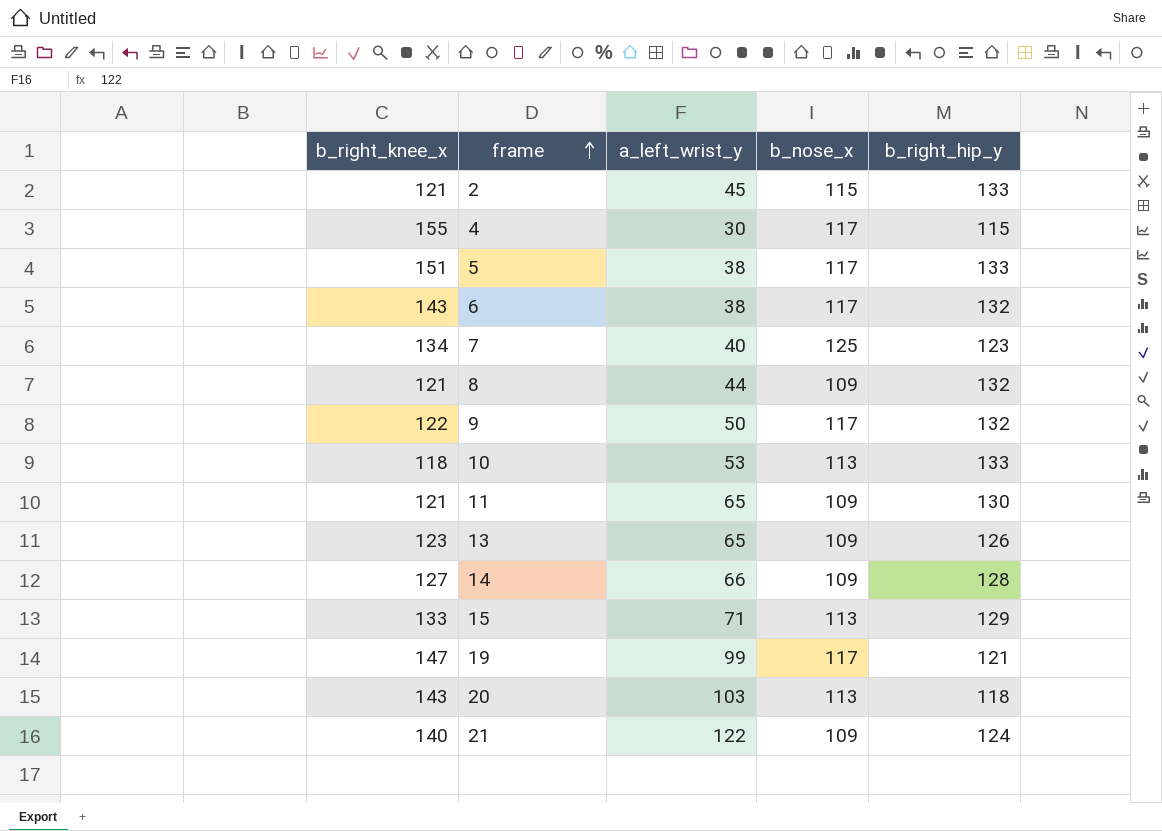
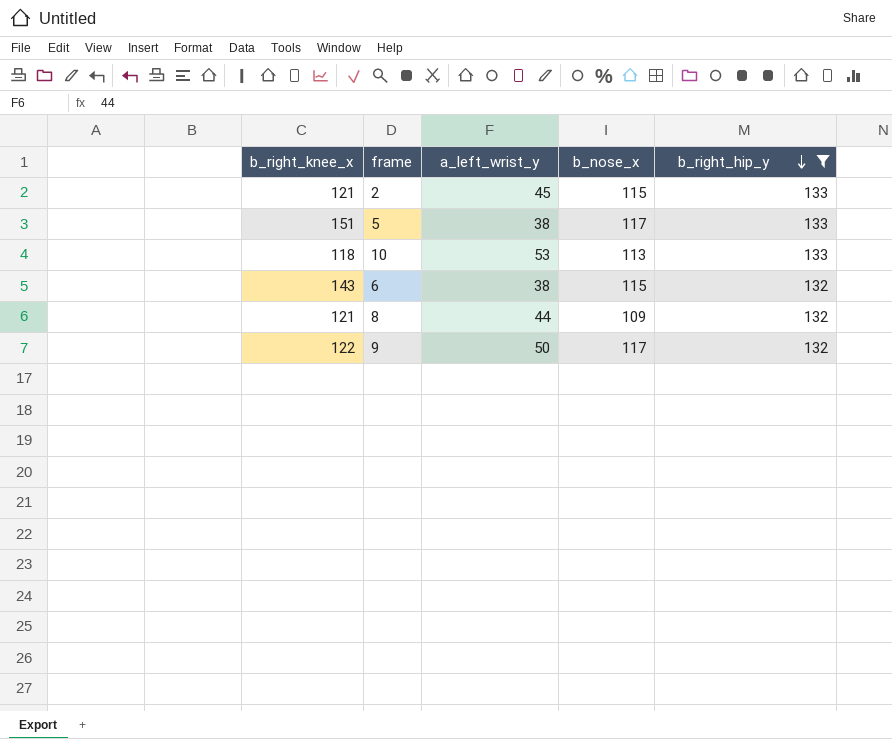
filter: none -> b_right_hip_y >= 132
row order: frame ascending -> b_right_hip_y descending
6 | b_nose_x: 117 -> 115

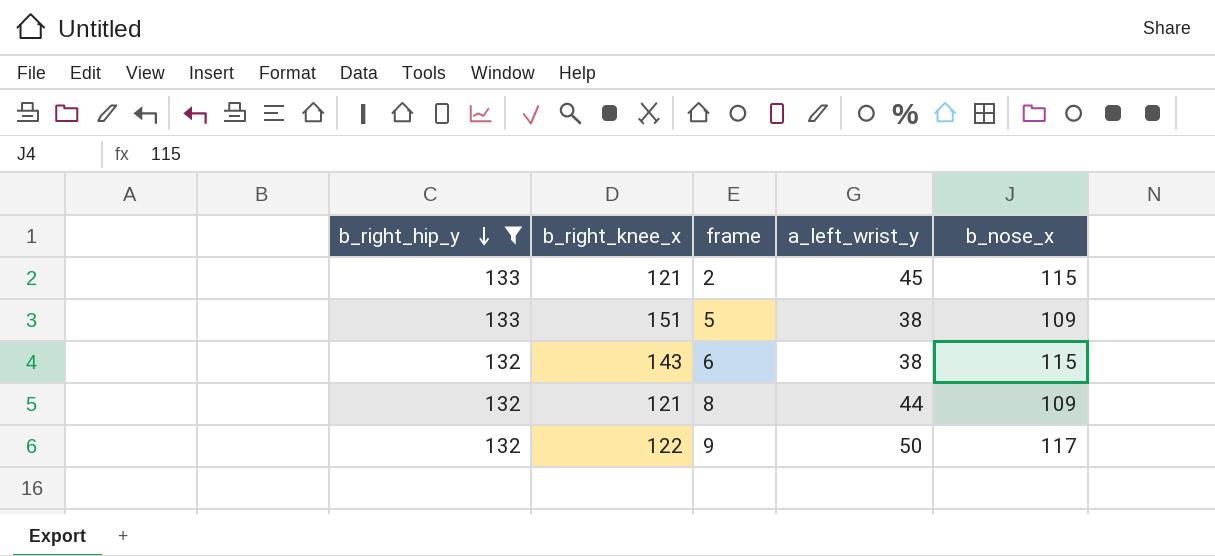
column b_right_hip_y | position: 5 -> 1
row 10: 118 | 53 | 113 | 133 -> none
5 | b_nose_x: 117 -> 109

